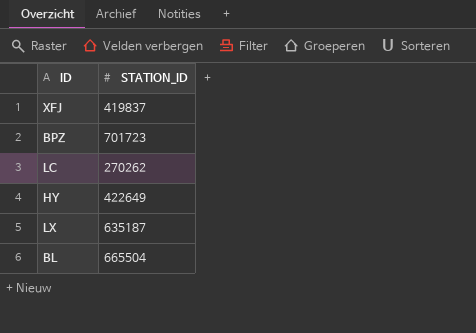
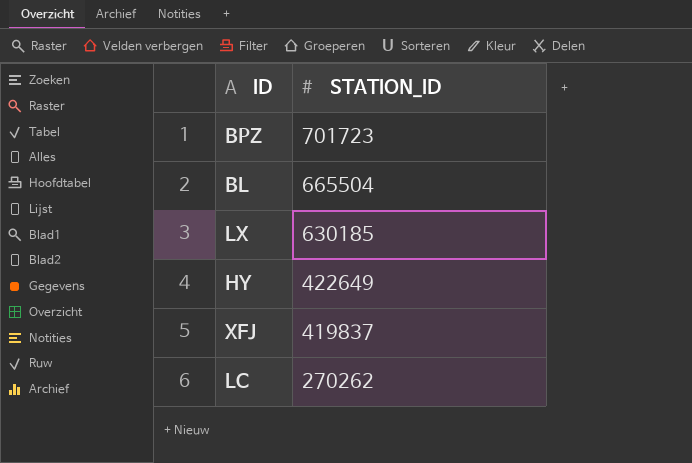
row order: none -> STATION_ID descending
LX | STATION_ID: 635187 -> 630185

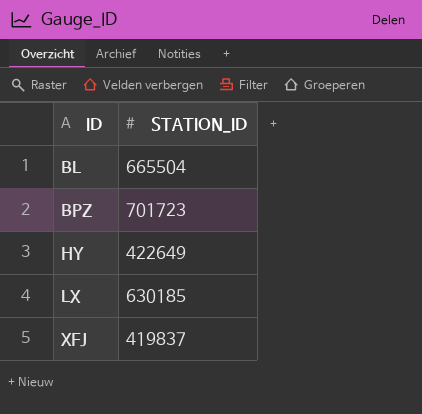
row order: STATION_ID descending -> ID ascending
row LC: 270262 -> none

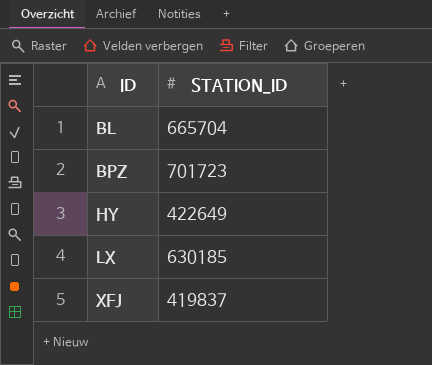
BL | STATION_ID: 665504 -> 665704

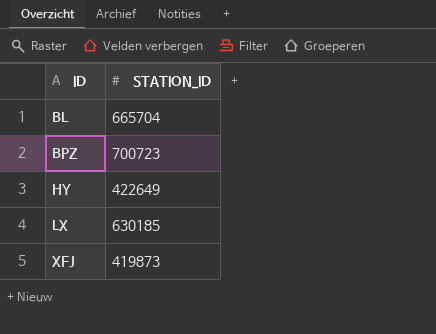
BPZ | STATION_ID: 701723 -> 700723
XFJ | STATION_ID: 419837 -> 419873

